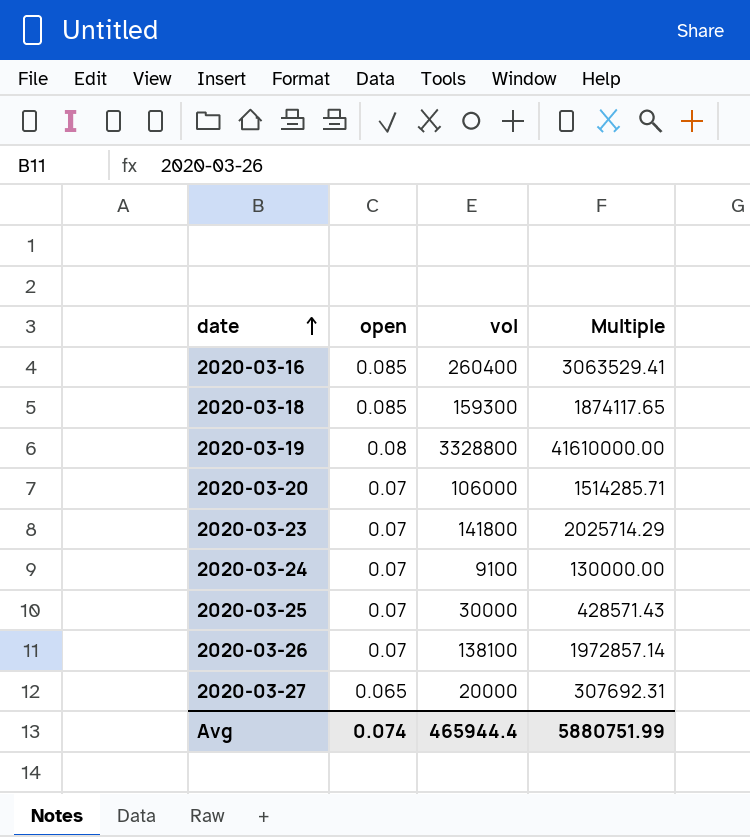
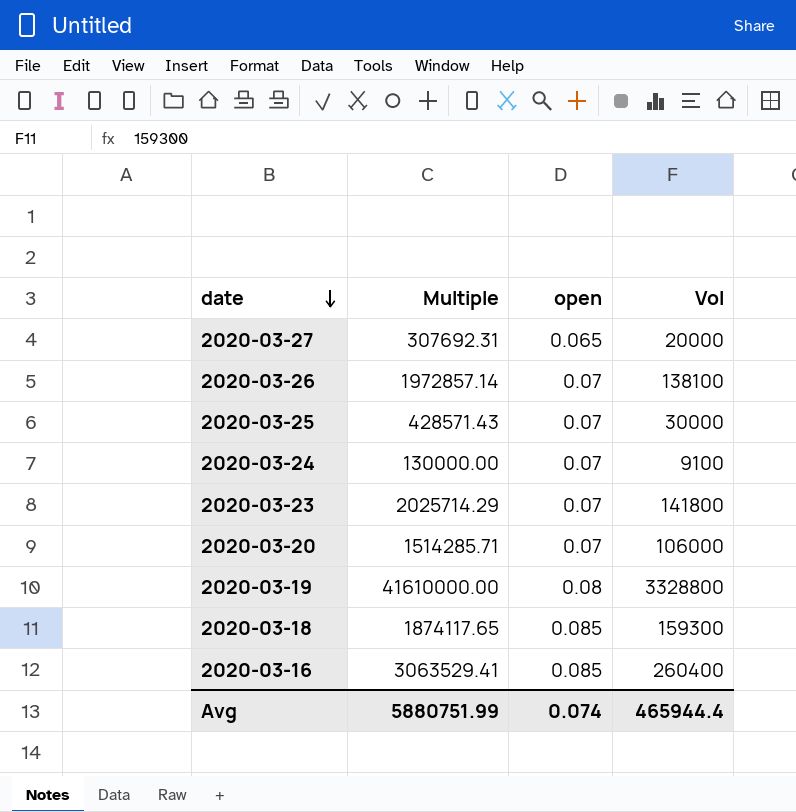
row order: date ascending -> date descending
column Multiple | position: 4 -> 2
column name: vol -> Vol

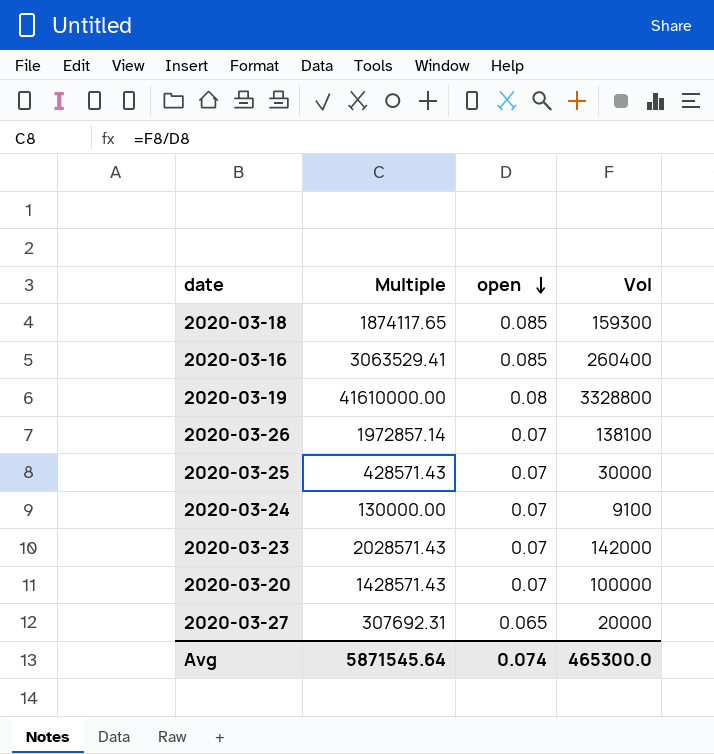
row order: date descending -> open descending
2020-03-23 | Multiple: 2025714.29 -> 2028571.43
2020-03-23 | Vol: 141800 -> 142000
2020-03-20 | Multiple: 1514285.71 -> 1428571.43
2020-03-20 | Vol: 106000 -> 100000
Avg | Multiple: 5880751.99 -> 5871545.64
Avg | Vol: 465944.4 -> 465300.0

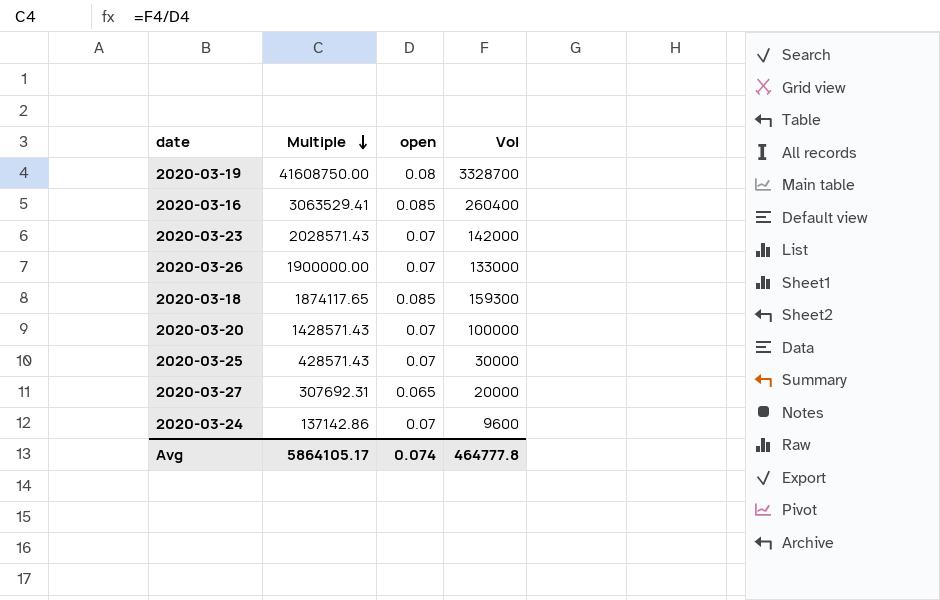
row order: open descending -> Multiple descending
2020-03-19 | Multiple: 41610000.00 -> 41608750.00
2020-03-19 | Vol: 3328800 -> 3328700
2020-03-26 | Multiple: 1972857.14 -> 1900000.00
2020-03-26 | Vol: 138100 -> 133000
2020-03-24 | Multiple: 130000.00 -> 137142.86
2020-03-24 | Vol: 9100 -> 9600
Avg | Multiple: 5871545.64 -> 5864105.17
Avg | Vol: 465300.0 -> 464777.8

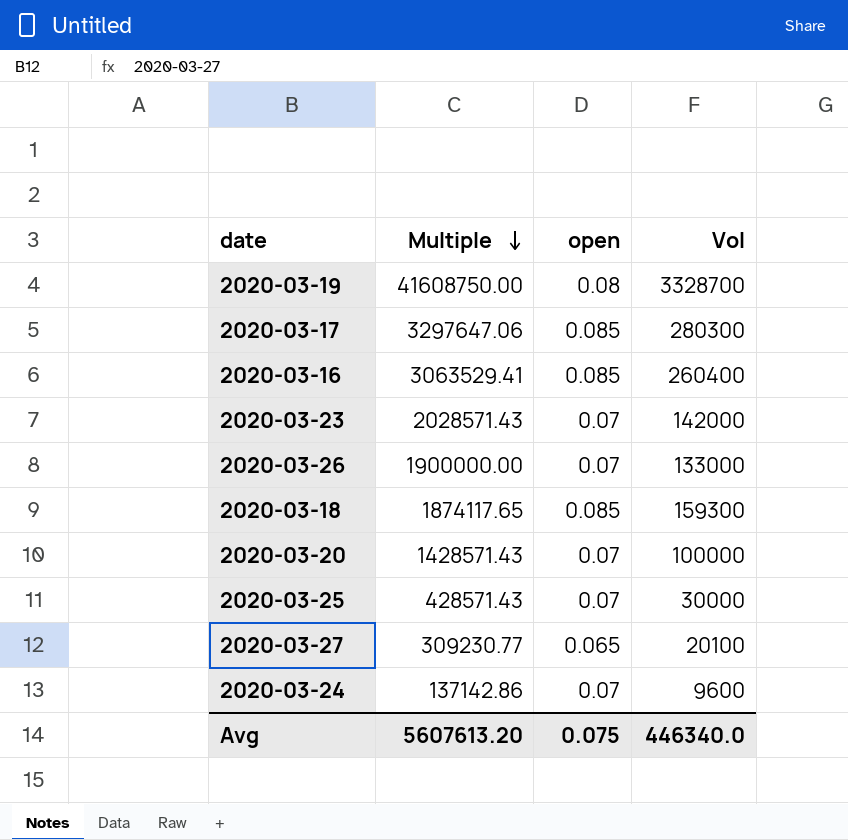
row 2020-03-17: none -> 3297647.06 | 0.085 | 280300
2020-03-27 | Multiple: 307692.31 -> 309230.77
2020-03-27 | Vol: 20000 -> 20100
Avg | Multiple: 5864105.17 -> 5607613.20
Avg | open: 0.074 -> 0.075
Avg | Vol: 464777.8 -> 446340.0

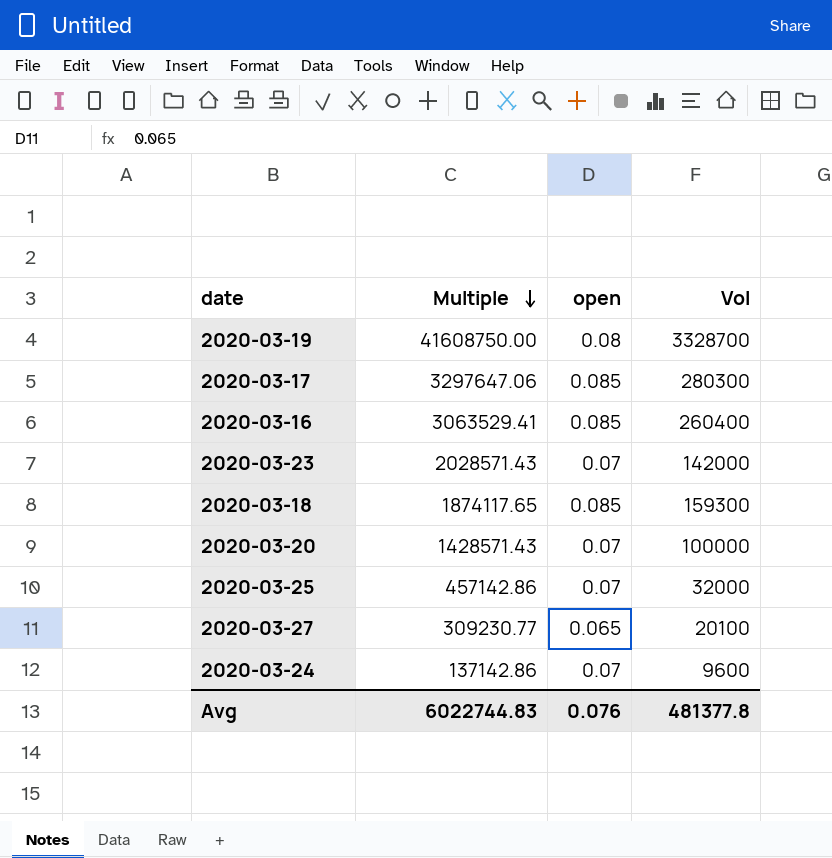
row 2020-03-26: 1900000.00 | 0.07 | 133000 -> none
2020-03-25 | Multiple: 428571.43 -> 457142.86
2020-03-25 | Vol: 30000 -> 32000
Avg | Multiple: 5607613.20 -> 6022744.83
Avg | open: 0.075 -> 0.076
Avg | Vol: 446340.0 -> 481377.8

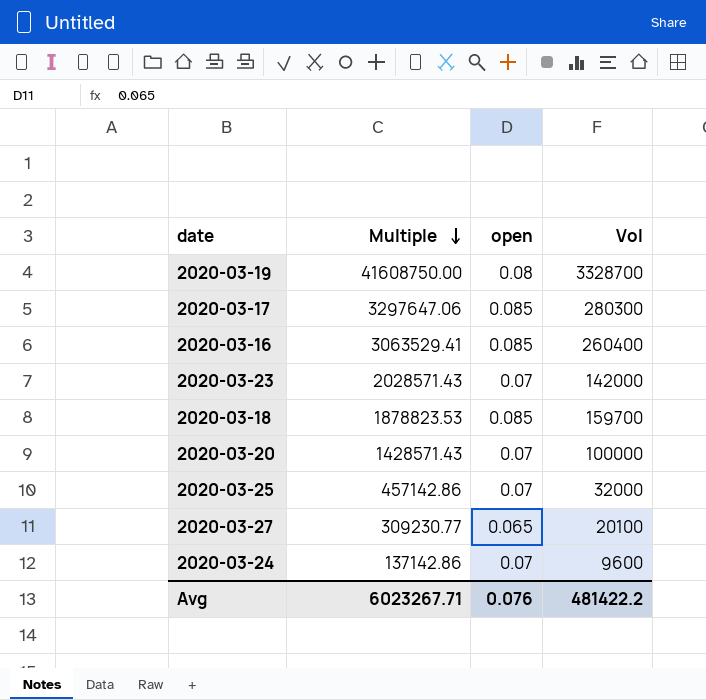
2020-03-18 | Multiple: 1874117.65 -> 1878823.53
2020-03-18 | Vol: 159300 -> 159700
Avg | Multiple: 6022744.83 -> 6023267.71
Avg | Vol: 481377.8 -> 481422.2

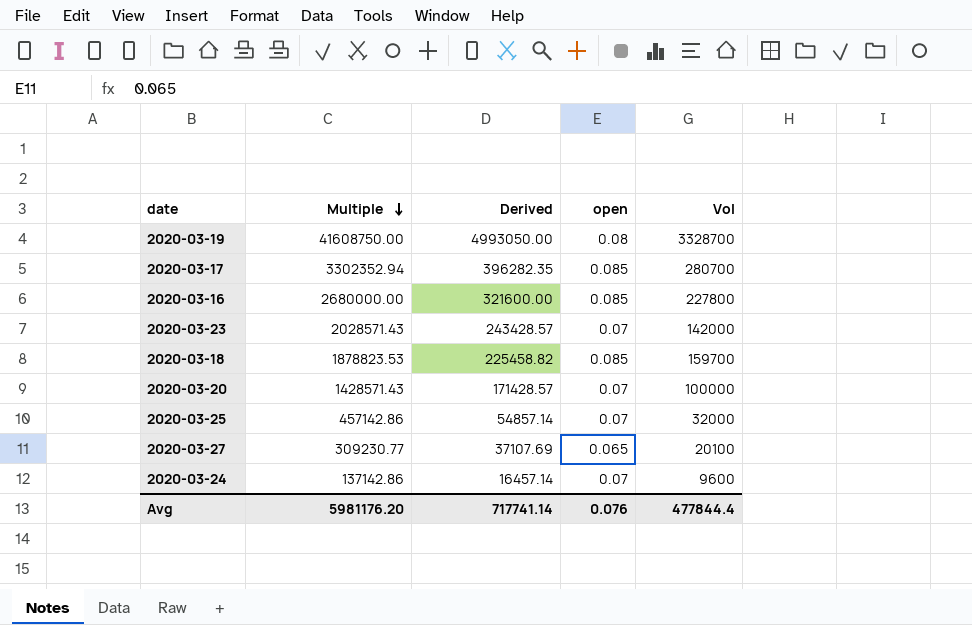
column Derived | formula: none -> [Multiple] * 0.12
2020-03-17 | Multiple: 3297647.06 -> 3302352.94
2020-03-17 | Vol: 280300 -> 280700
2020-03-16 | Multiple: 3063529.41 -> 2680000.00
2020-03-16 | Vol: 260400 -> 227800
Avg | Multiple: 6023267.71 -> 5981176.20
Avg | Vol: 481422.2 -> 477844.4

